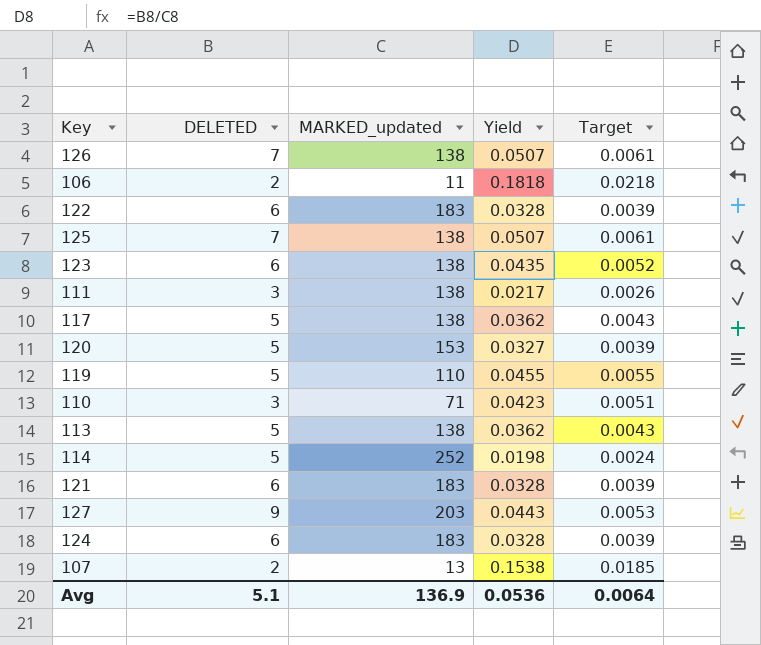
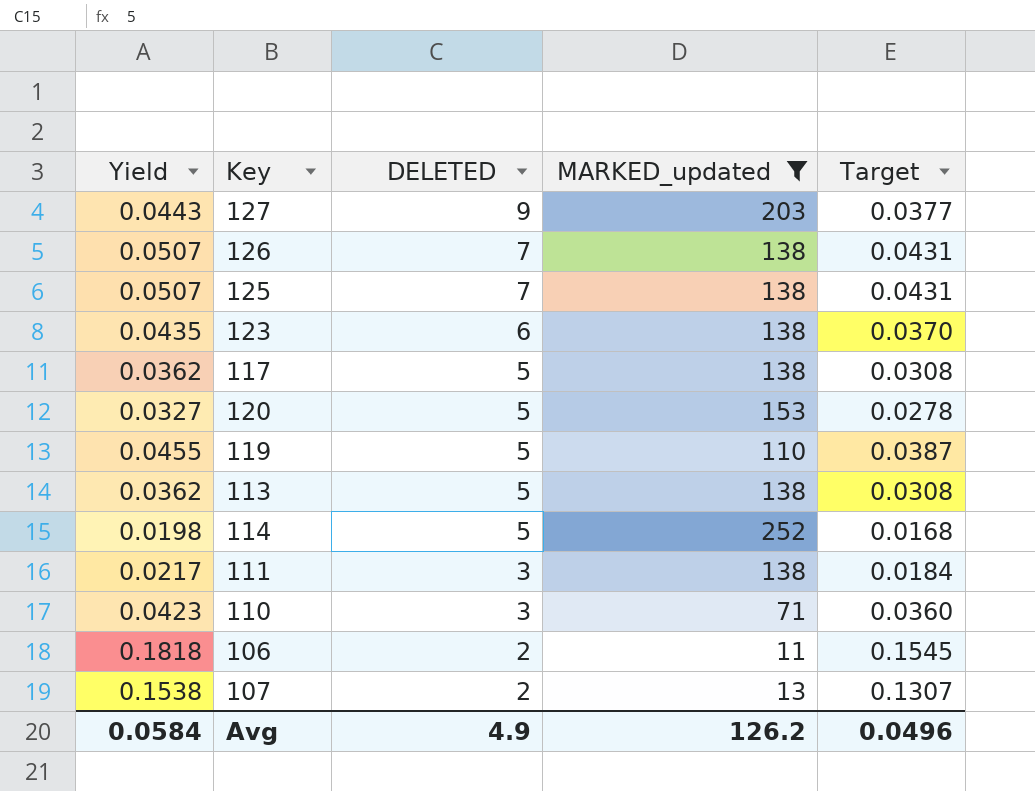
filter: none -> MARKED_updated != 183
row order: none -> DELETED descending
column Yield | position: 4 -> 1
column Target | formula: [Yield] * 0.12 -> [Yield] * 0.85
Avg | Yield: 0.0536 -> 0.0584
Avg | DELETED: 5.1 -> 4.9
Avg | MARKED_updated: 136.9 -> 126.2
Avg | Target: 0.0064 -> 0.0496

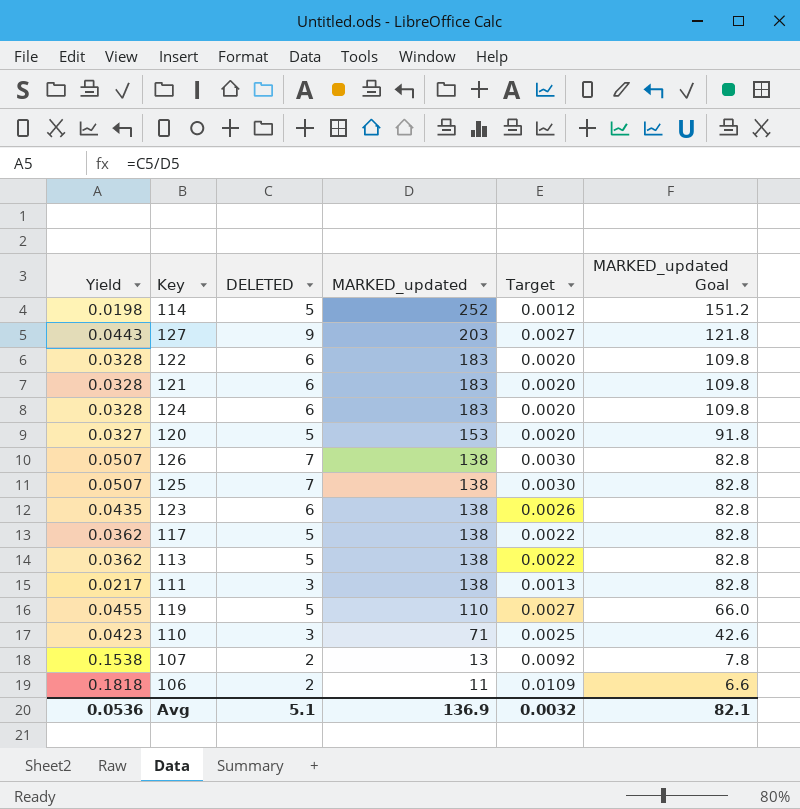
filter: MARKED_updated != 183 -> none
row order: DELETED descending -> MARKED_updated descending
column Target | formula: [Yield] * 0.85 -> [Yield] * 0.06
column MARKED_updated Goal | formula: none -> [MARKED_updated] * 0.6
Avg | Yield: 0.0584 -> 0.0536
Avg | DELETED: 4.9 -> 5.1
Avg | MARKED_updated: 126.2 -> 136.9
Avg | Target: 0.0496 -> 0.0032

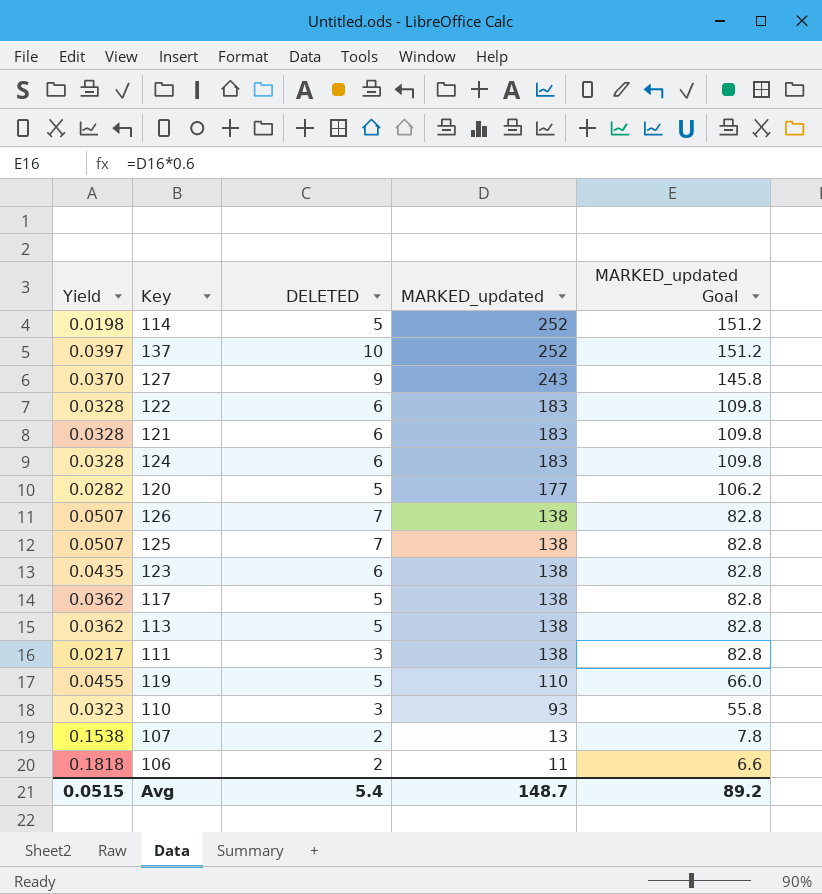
column Target | formula: [Yield] * 0.06 -> none
row 137: none -> 0.0397 | 10 | 252 | 151.2
127 | Yield: 0.0443 -> 0.0370
127 | MARKED_updated: 203 -> 243
127 | MARKED_updated Goal: 121.8 -> 145.8
120 | Yield: 0.0327 -> 0.0282
120 | MARKED_updated: 153 -> 177
120 | MARKED_updated Goal: 91.8 -> 106.2
110 | Yield: 0.0423 -> 0.0323
110 | MARKED_updated: 71 -> 93
110 | MARKED_updated Goal: 42.6 -> 55.8
Avg | Yield: 0.0536 -> 0.0515
Avg | DELETED: 5.1 -> 5.4
Avg | MARKED_updated: 136.9 -> 148.7
Avg | MARKED_updated Goal: 82.1 -> 89.2

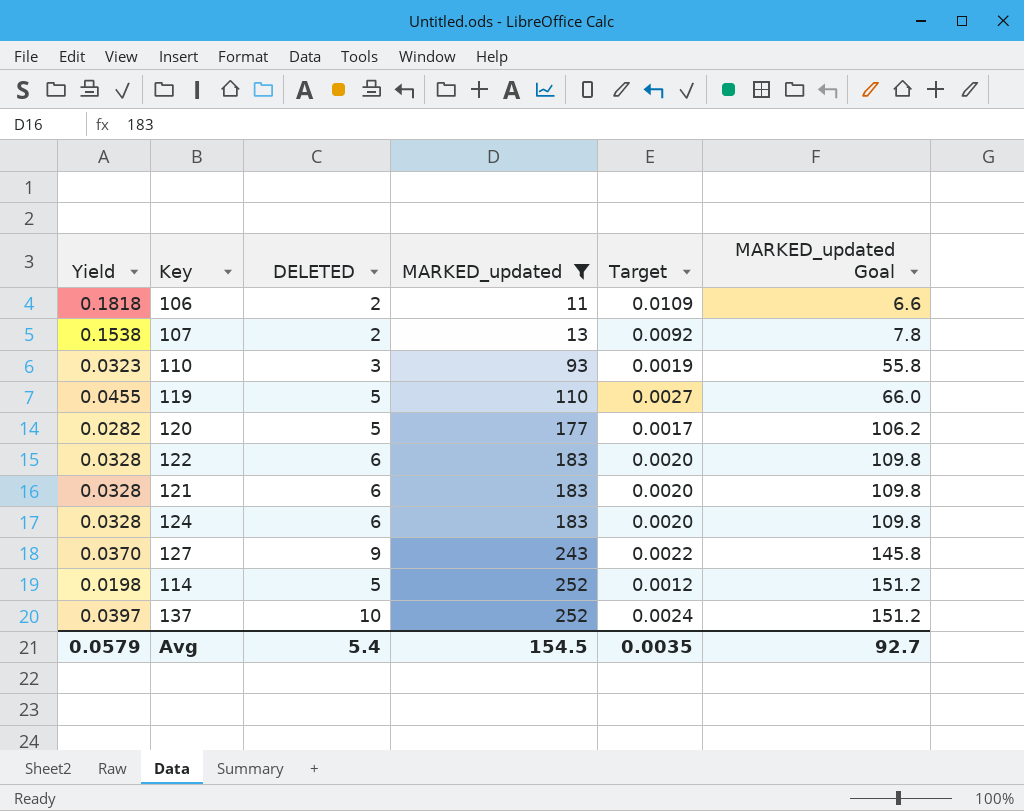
filter: none -> MARKED_updated != 138
row order: MARKED_updated descending -> MARKED_updated ascending
column Target | formula: none -> [Yield] * 0.06
Avg | Yield: 0.0515 -> 0.0579
Avg | MARKED_updated: 148.7 -> 154.5
Avg | MARKED_updated Goal: 89.2 -> 92.7

